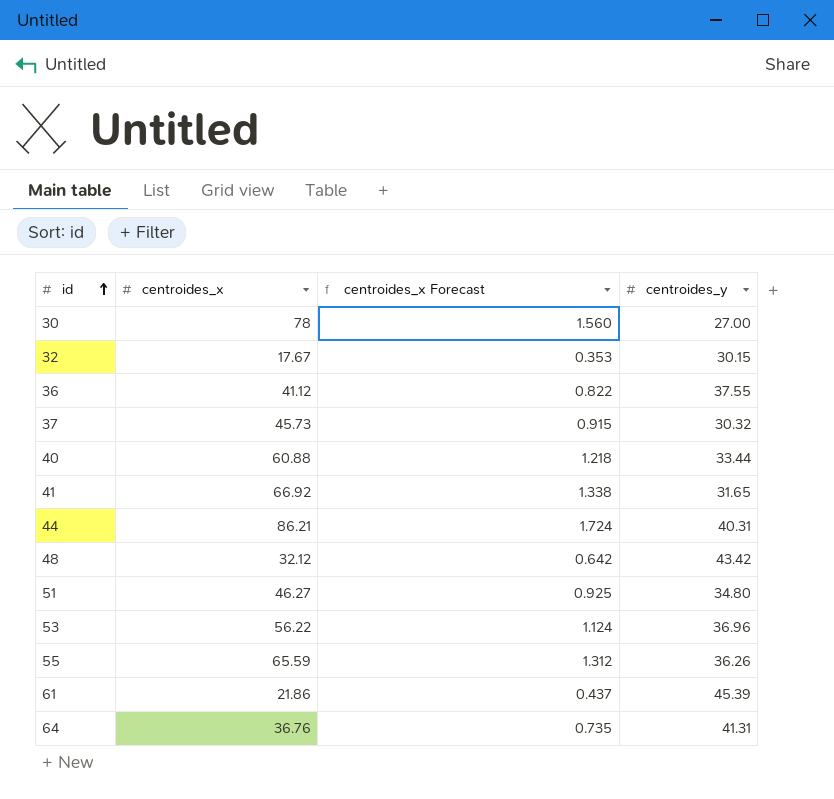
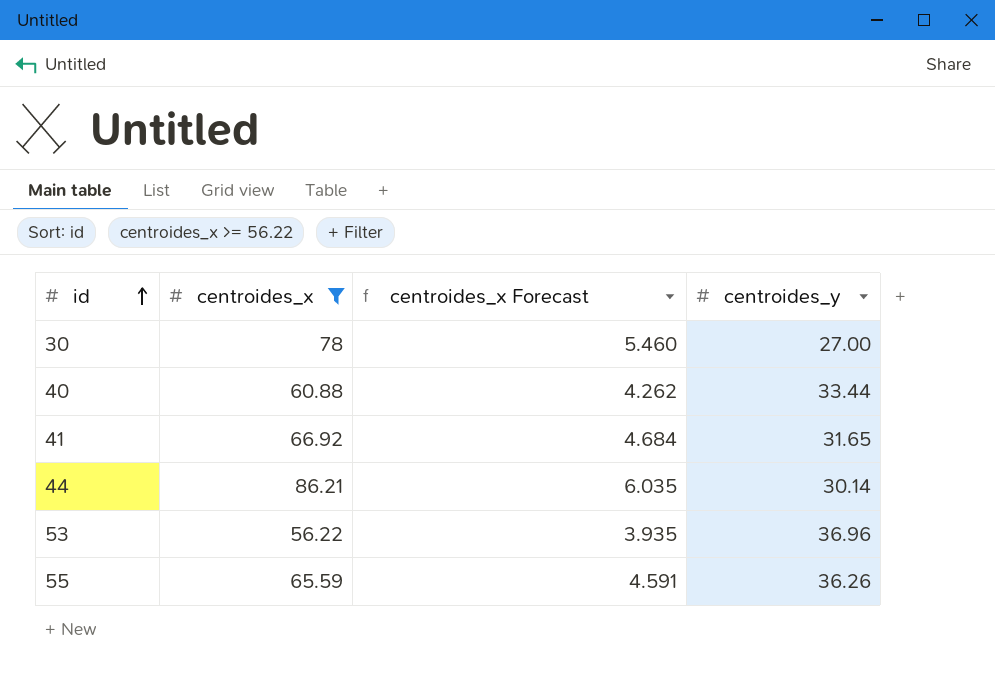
filter: none -> centroides_x >= 56.22
column centroides_x Forecast | formula: [centroides_x] * 0.02 -> [centroides_x] * 0.07
44 | centroides_y: 40.31 -> 30.14

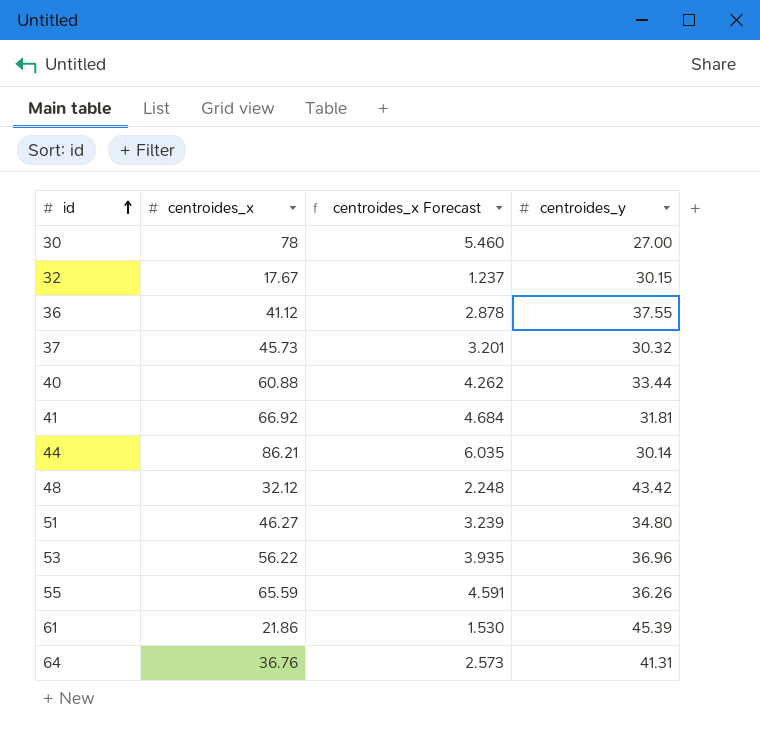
filter: centroides_x >= 56.22 -> none
41 | centroides_y: 31.65 -> 31.81

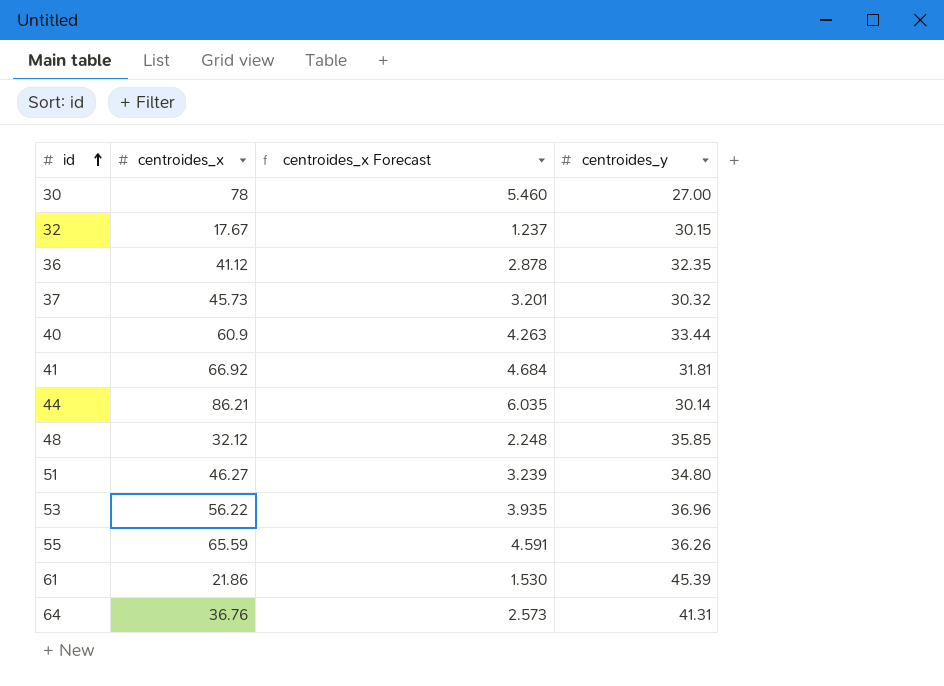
36 | centroides_y: 37.55 -> 32.35
40 | centroides_x: 60.88 -> 60.9
40 | centroides_x Forecast: 4.262 -> 4.263
48 | centroides_y: 43.42 -> 35.85

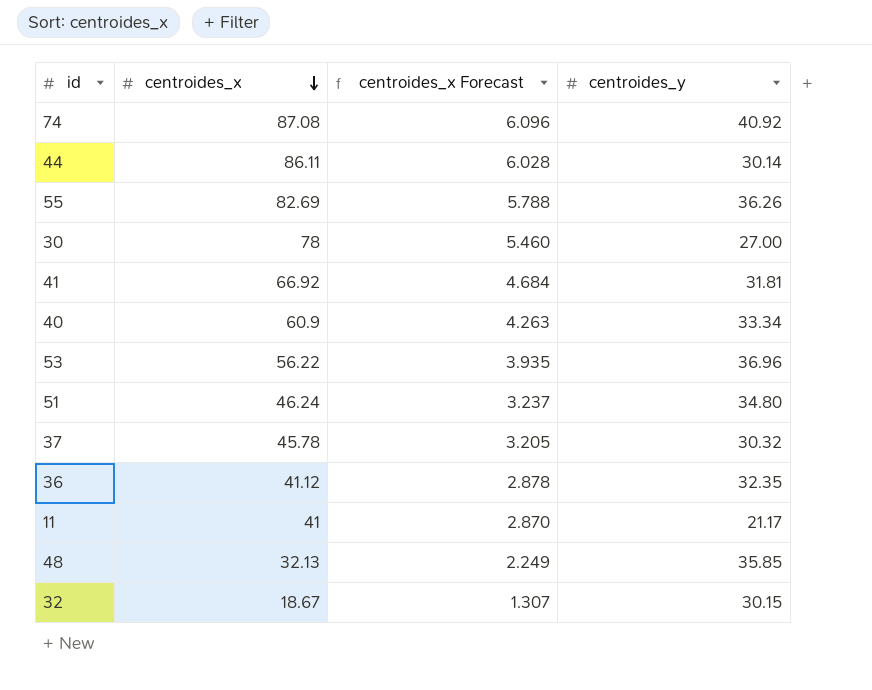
row order: id ascending -> centroides_x descending
row 61: 21.86 | 1.530 | 45.39 -> none
row 64: 36.76 | 2.573 | 41.31 -> none
row 74: none -> 87.08 | 6.096 | 40.92
44 | centroides_x: 86.21 -> 86.11
44 | centroides_x Forecast: 6.035 -> 6.028
55 | centroides_x: 65.59 -> 82.69
55 | centroides_x Forecast: 4.591 -> 5.788
40 | centroides_y: 33.44 -> 33.34
51 | centroides_x: 46.27 -> 46.24
51 | centroides_x Forecast: 3.239 -> 3.237
37 | centroides_x: 45.73 -> 45.78
37 | centroides_x Forecast: 3.201 -> 3.205
row 11: none -> 41 | 2.870 | 21.17
48 | centroides_x: 32.12 -> 32.13
48 | centroides_x Forecast: 2.248 -> 2.249
32 | centroides_x: 17.67 -> 18.67
32 | centroides_x Forecast: 1.237 -> 1.307

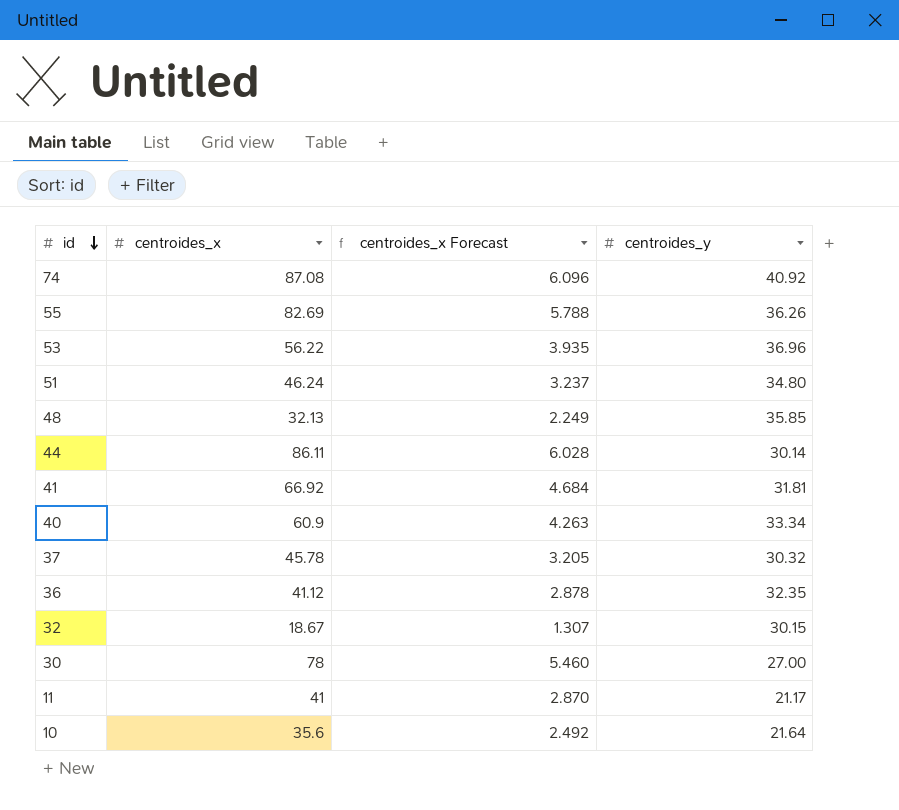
row order: centroides_x descending -> id descending
row 10: none -> 35.6 | 2.492 | 21.64

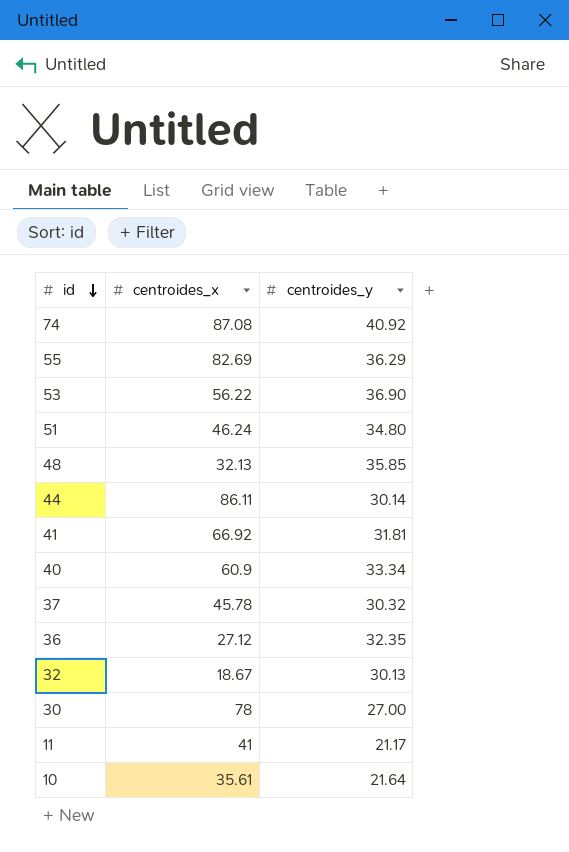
column centroides_x Forecast | formula: [centroides_x] * 0.07 -> none
55 | centroides_y: 36.26 -> 36.29
53 | centroides_y: 36.96 -> 36.90
36 | centroides_x: 41.12 -> 27.12
32 | centroides_y: 30.15 -> 30.13
10 | centroides_x: 35.6 -> 35.61

